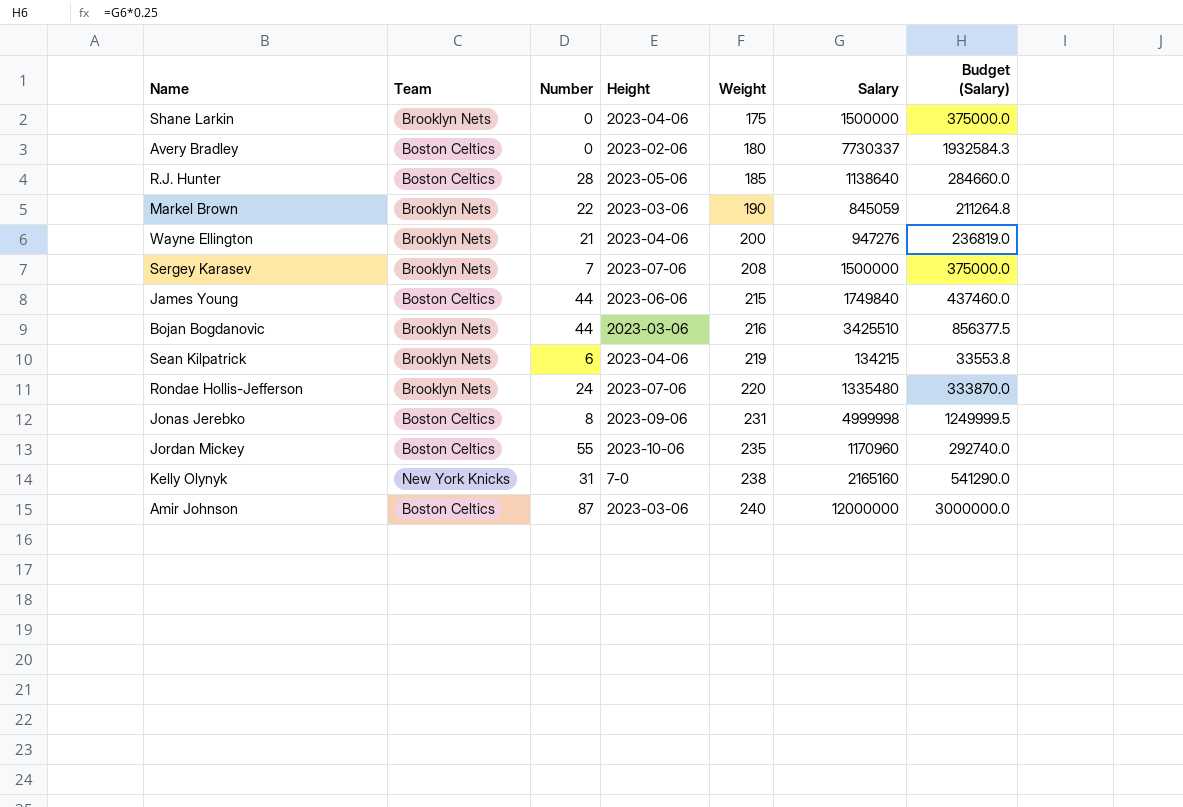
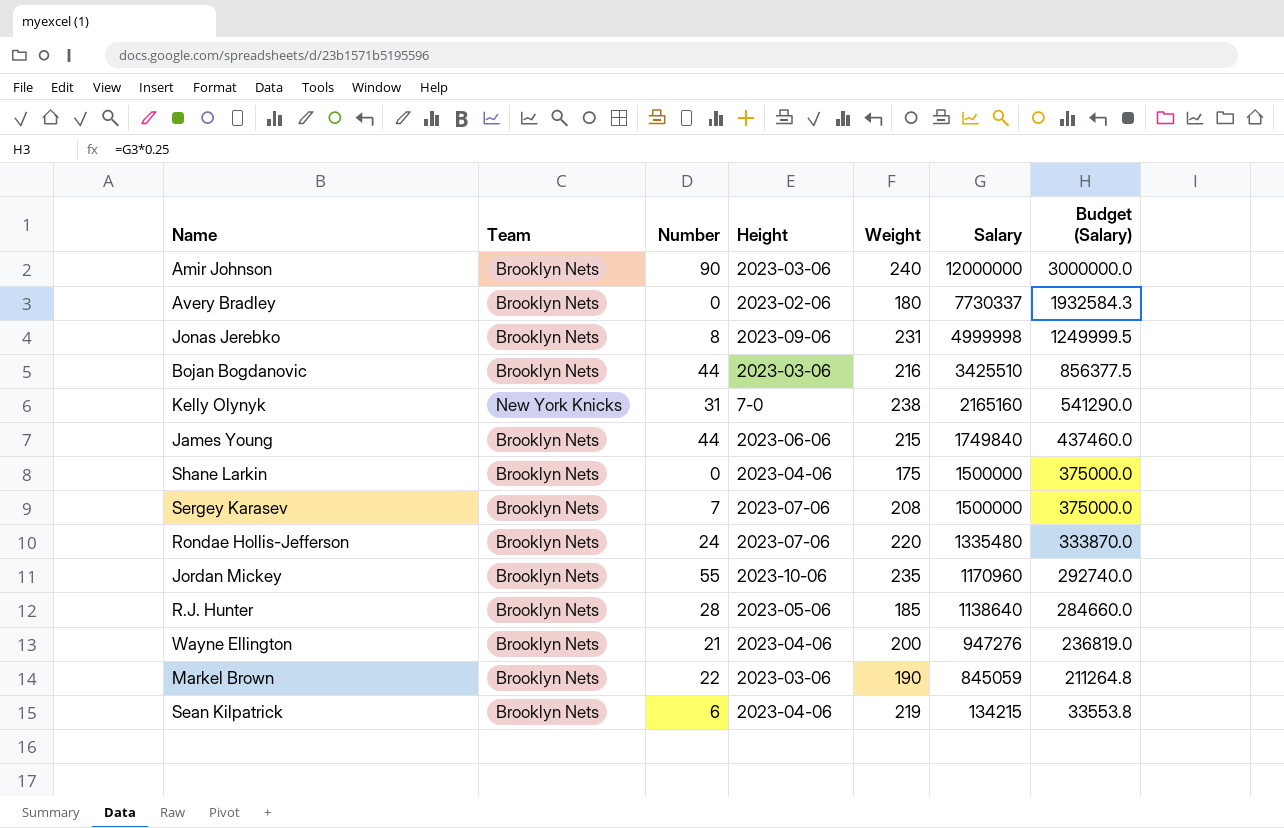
row order: Weight ascending -> Salary descending
Amir Johnson | Team: Boston Celtics -> Brooklyn Nets
Amir Johnson | Number: 87 -> 90
Avery Bradley | Team: Boston Celtics -> Brooklyn Nets
Jonas Jerebko | Team: Boston Celtics -> Brooklyn Nets
James Young | Team: Boston Celtics -> Brooklyn Nets
Jordan Mickey | Team: Boston Celtics -> Brooklyn Nets
R.J. Hunter | Team: Boston Celtics -> Brooklyn Nets

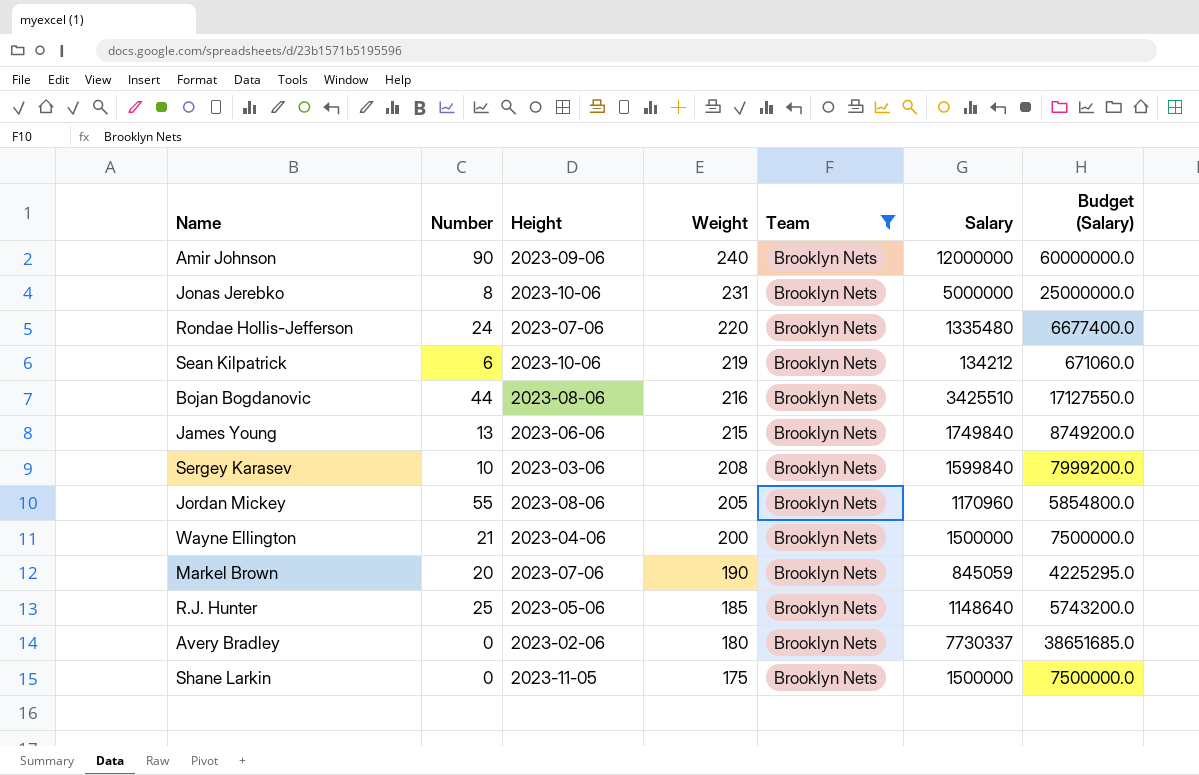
filter: none -> Team = Brooklyn Nets
row order: Salary descending -> Weight descending
column Team | position: 2 -> 5
column Budget (Salary) | formula: [Salary] * 0.25 -> [Salary] * 5
Amir Johnson | Height: 2023-03-06 -> 2023-09-06
Jonas Jerebko | Height: 2023-09-06 -> 2023-10-06
Jonas Jerebko | Salary: 4999998 -> 5000000
Sean Kilpatrick | Height: 2023-04-06 -> 2023-10-06
Sean Kilpatrick | Salary: 134215 -> 134212
Bojan Bogdanovic | Height: 2023-03-06 -> 2023-08-06
James Young | Number: 44 -> 13
Sergey Karasev | Number: 7 -> 10
Sergey Karasev | Height: 2023-07-06 -> 2023-03-06
Sergey Karasev | Salary: 1500000 -> 1599840
Jordan Mickey | Height: 2023-10-06 -> 2023-08-06
Jordan Mickey | Weight: 235 -> 205
Wayne Ellington | Salary: 947276 -> 1500000
Markel Brown | Number: 22 -> 20
Markel Brown | Height: 2023-03-06 -> 2023-07-06
R.J. Hunter | Number: 28 -> 25
R.J. Hunter | Salary: 1138640 -> 1148640
Shane Larkin | Height: 2023-04-06 -> 2023-11-05

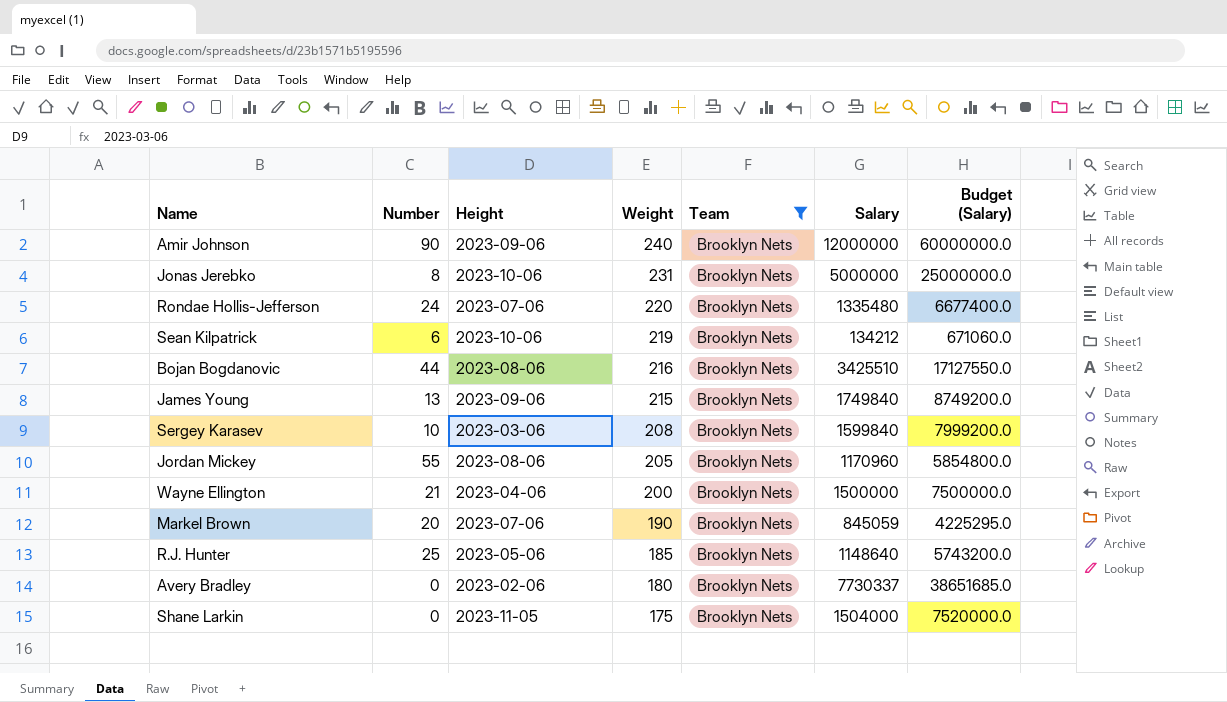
James Young | Height: 2023-06-06 -> 2023-09-06
Shane Larkin | Salary: 1500000 -> 1504000
Shane Larkin | Budget (Salary): 7500000.0 -> 7520000.0

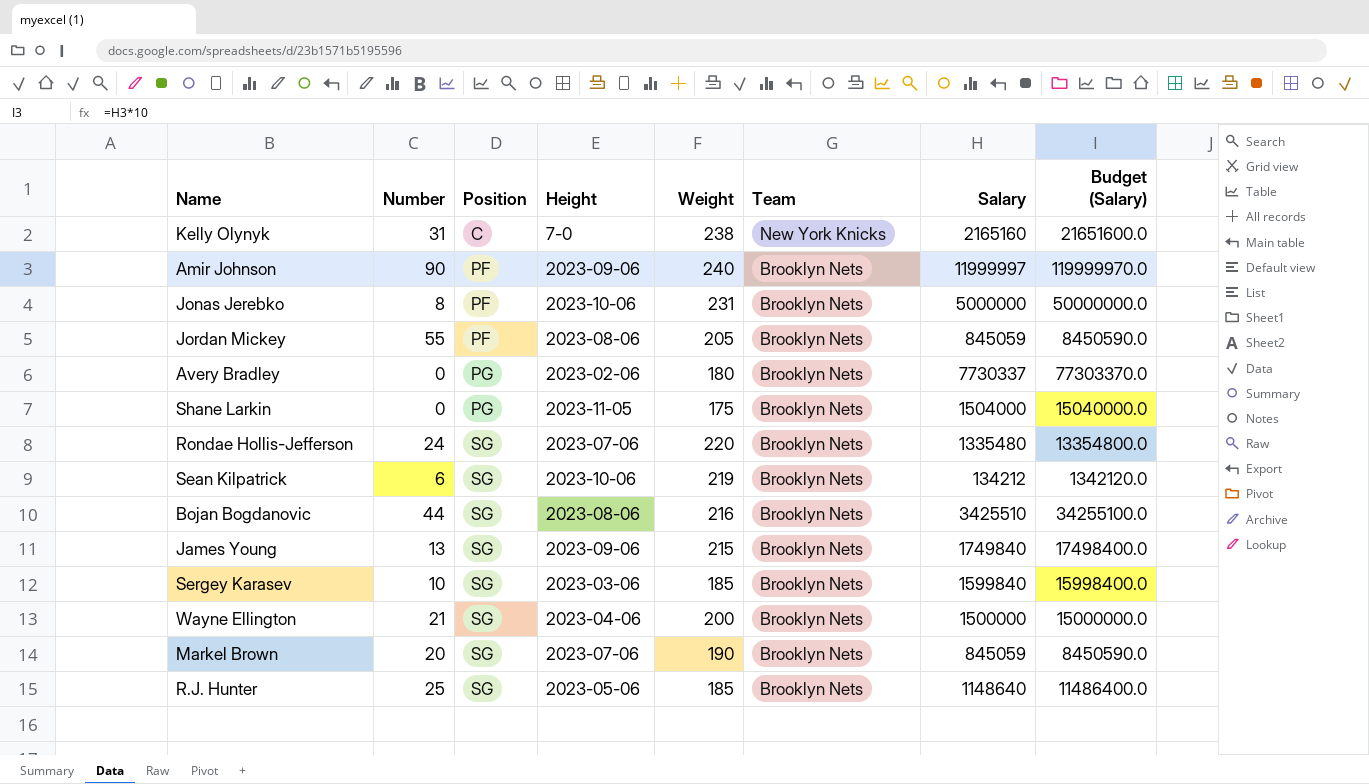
filter: Team = Brooklyn Nets -> none
row order: Weight descending -> Position ascending
column Position | position: none -> 3
column Budget (Salary) | formula: [Salary] * 5 -> [Salary] * 10
Amir Johnson | Salary: 12000000 -> 11999997
Jordan Mickey | Salary: 1170960 -> 845059
Sergey Karasev | Weight: 208 -> 185

